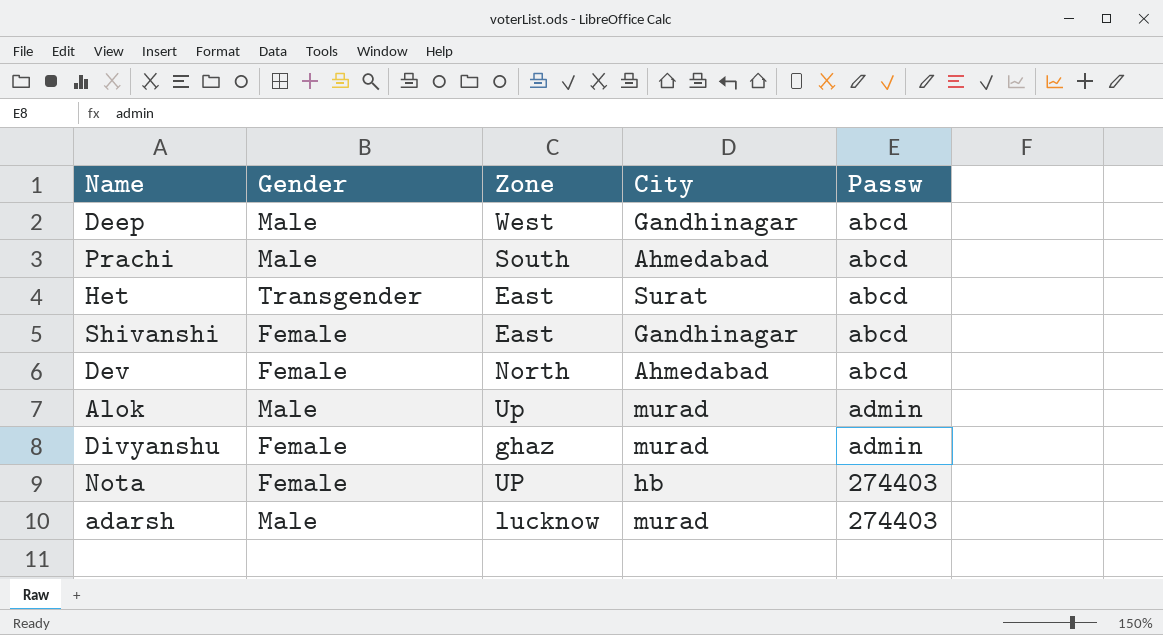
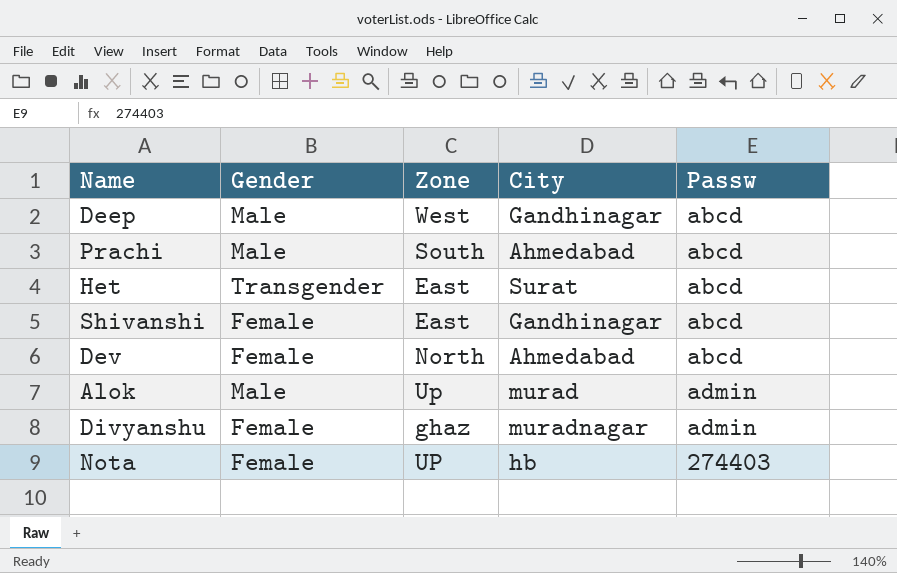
row adarsh: Male | lucknow | murad | 274403 -> none
Divyanshu | City: murad -> muradnagar

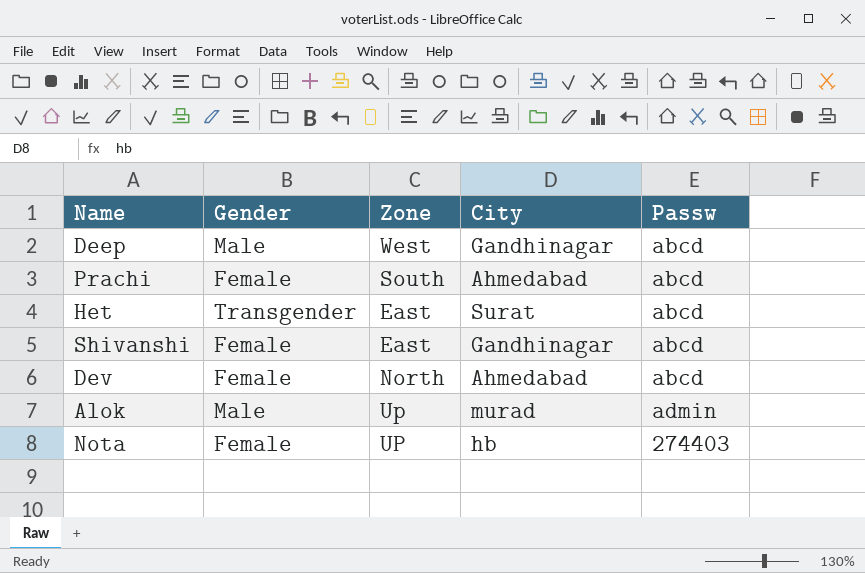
row Divyanshu: Female | ghaz | muradnagar | admin -> none
Prachi | Gender: Male -> Female

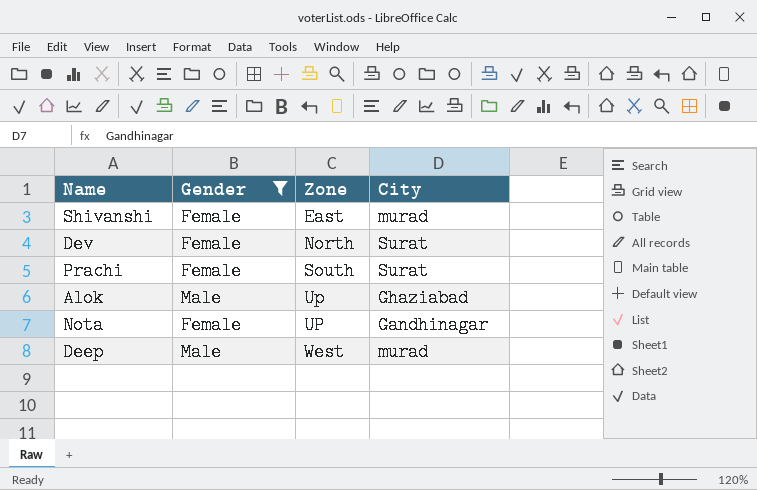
filter: none -> Gender != Transgender
row order: none -> Zone ascending
column Passw | position: 5 -> none
Shivanshi | City: Gandhinagar -> murad
Dev | City: Ahmedabad -> Surat
Prachi | City: Ahmedabad -> Surat
Alok | City: murad -> Ghaziabad
Nota | City: hb -> Gandhinagar
Deep | City: Gandhinagar -> murad

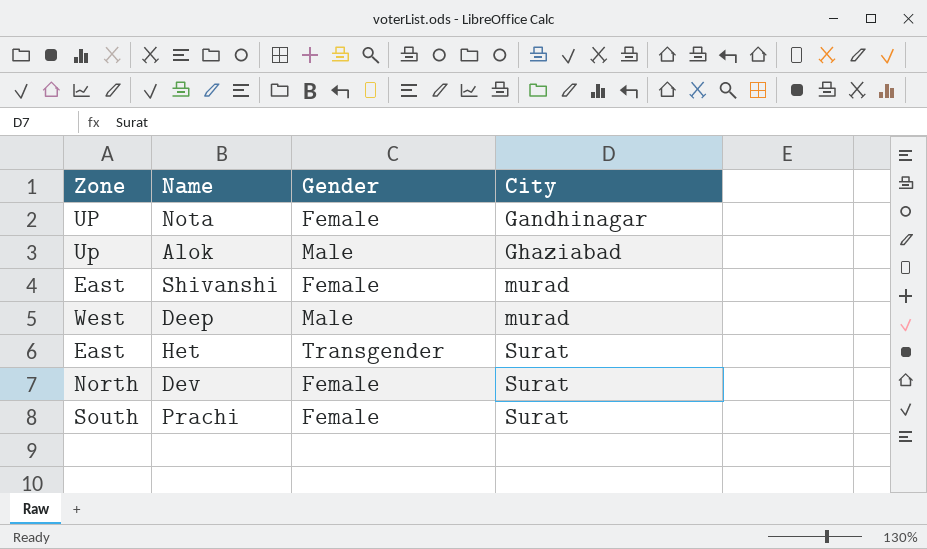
filter: Gender != Transgender -> none
row order: Zone ascending -> City ascending
column Zone | position: 3 -> 1

